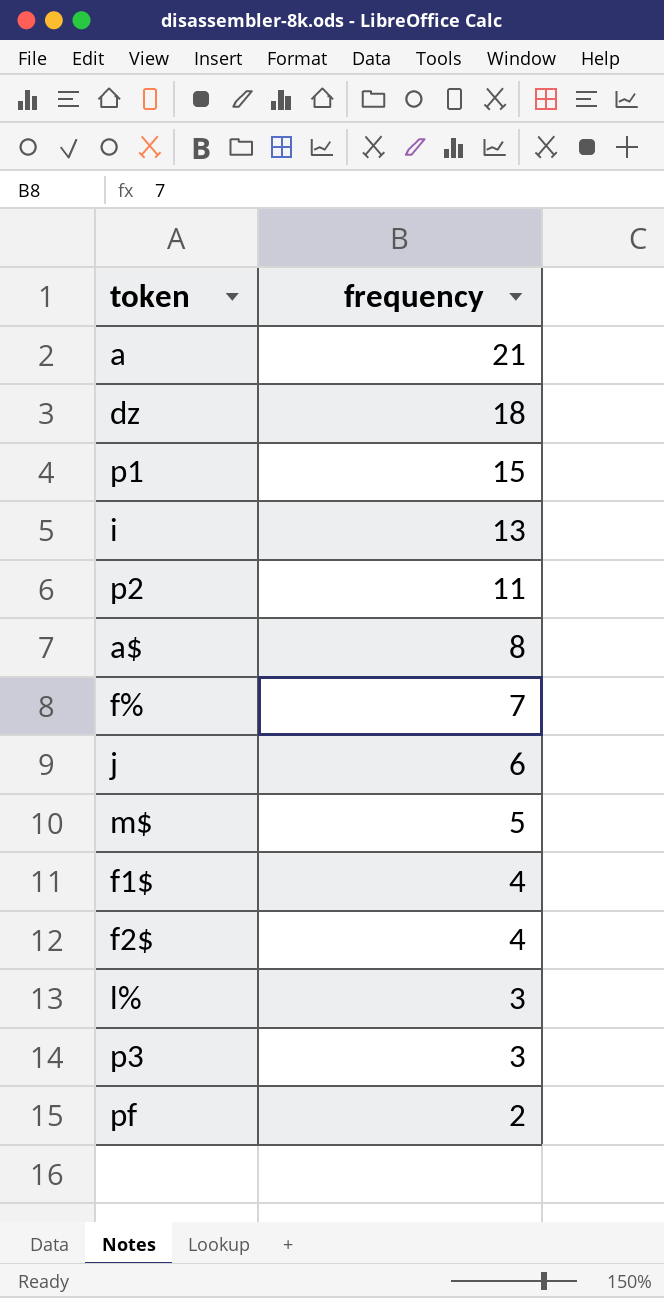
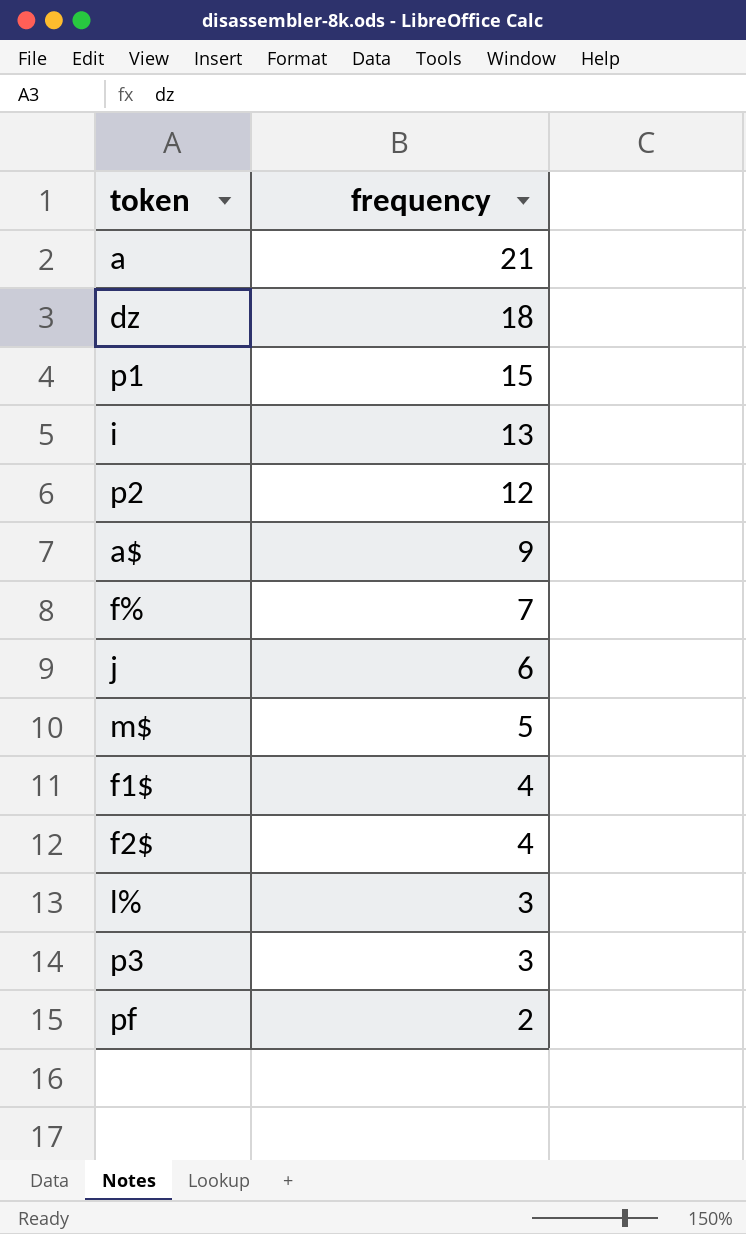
p2 | frequency: 11 -> 12
a$ | frequency: 8 -> 9

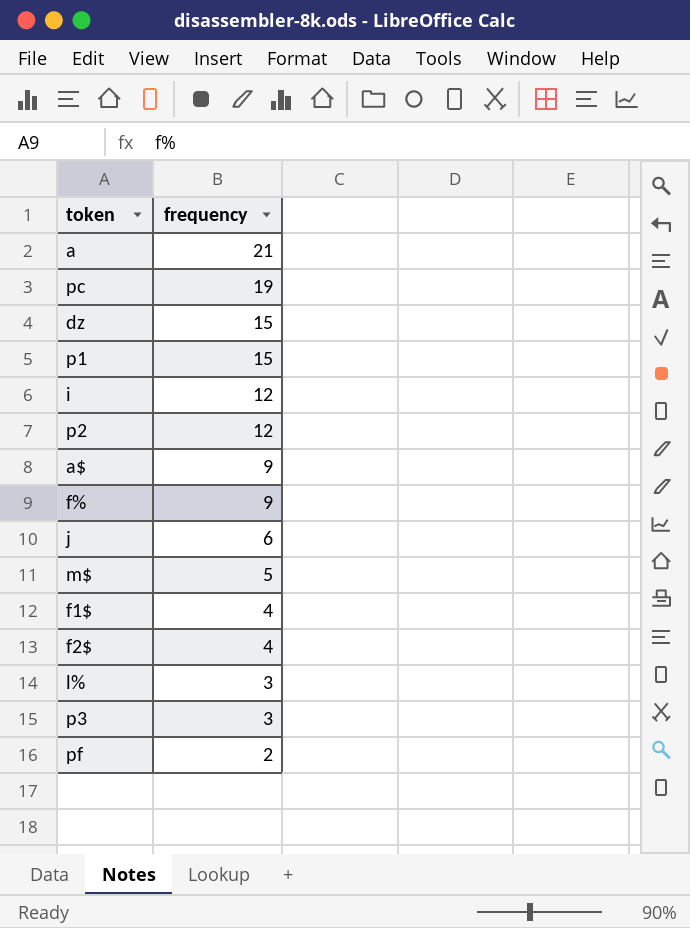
row pc: none -> 19
dz | frequency: 18 -> 15
i | frequency: 13 -> 12
f% | frequency: 7 -> 9

